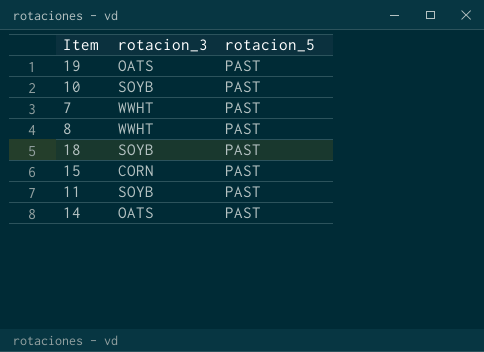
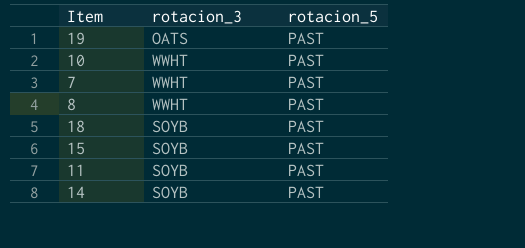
10 | rotacion_3: SOYB -> WWHT
15 | rotacion_3: CORN -> SOYB
14 | rotacion_3: OATS -> SOYB

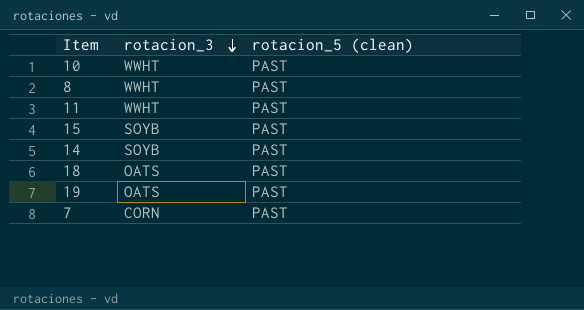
row order: none -> rotacion_3 descending
column name: rotacion_5 -> rotacion_5 (clean)
11 | rotacion_3: SOYB -> WWHT
18 | rotacion_3: SOYB -> OATS
7 | rotacion_3: WWHT -> CORN

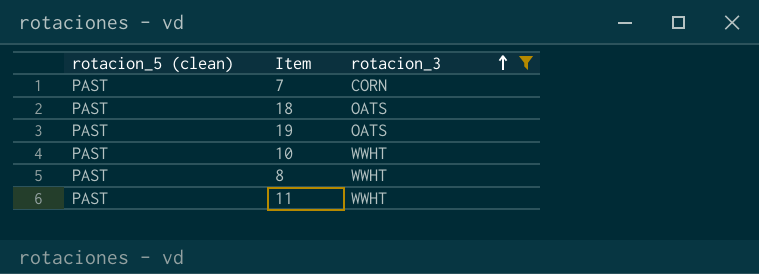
filter: none -> rotacion_3 != SOYB
row order: rotacion_3 descending -> rotacion_3 ascending
column rotacion_5 (clean) | position: 3 -> 1

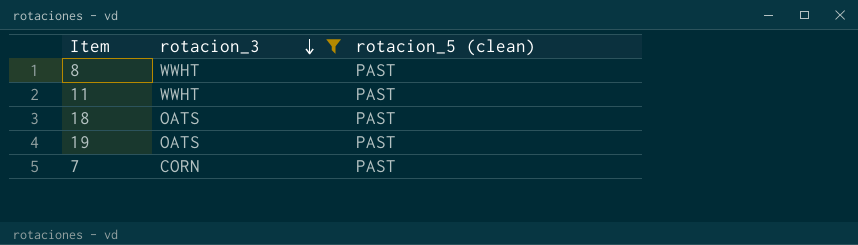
row order: rotacion_3 ascending -> rotacion_3 descending
column rotacion_5 (clean) | position: 1 -> 3
row 10: PAST | WWHT -> none

